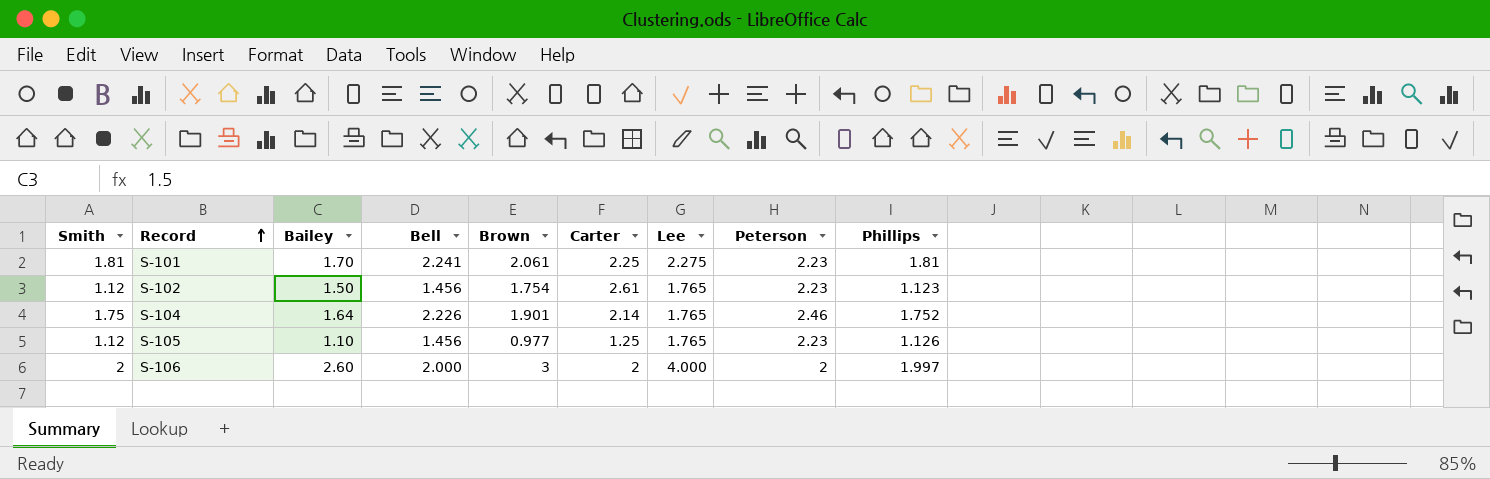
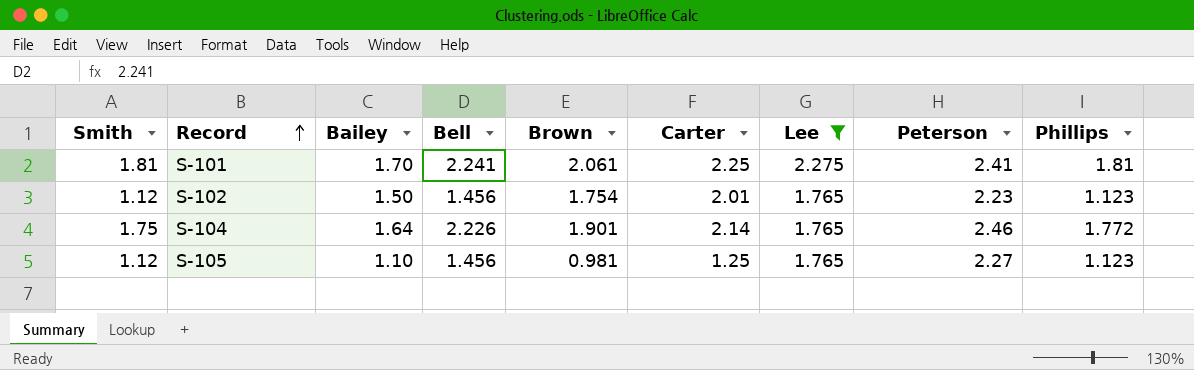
filter: none -> Lee != 4.000
S-101 | Peterson: 2.23 -> 2.41
S-102 | Carter: 2.61 -> 2.01
S-104 | Phillips: 1.752 -> 1.772
S-105 | Brown: 0.977 -> 0.981
S-105 | Peterson: 2.23 -> 2.27
S-105 | Phillips: 1.126 -> 1.123

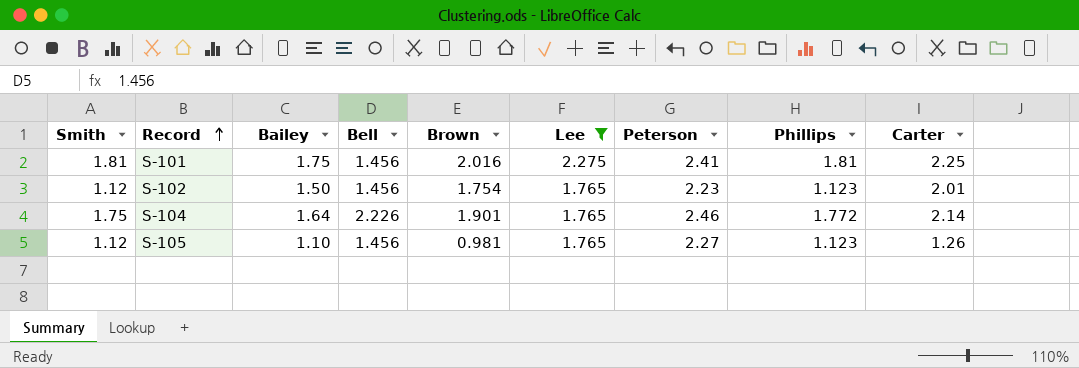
column Carter | position: 6 -> 9
S-101 | Bailey: 1.70 -> 1.75
S-101 | Bell: 2.241 -> 1.456
S-101 | Brown: 2.061 -> 2.016
S-105 | Carter: 1.25 -> 1.26

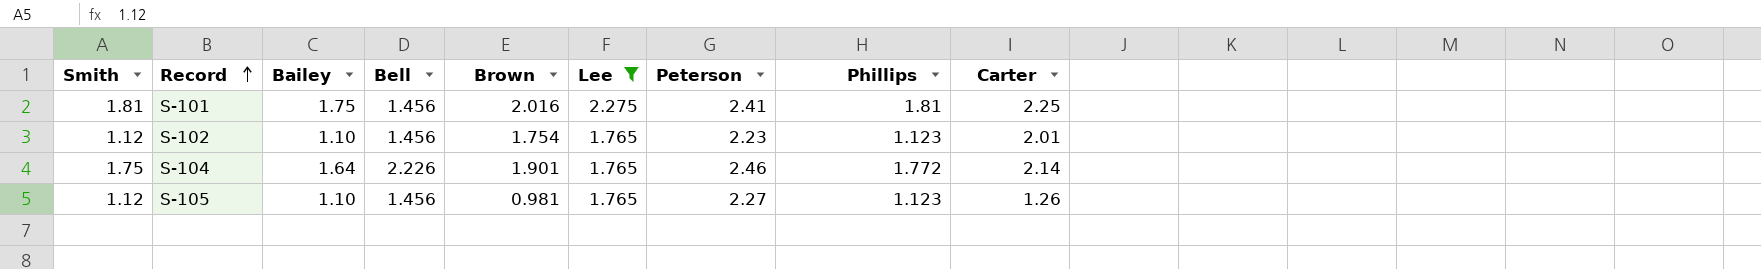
S-102 | Bailey: 1.50 -> 1.10

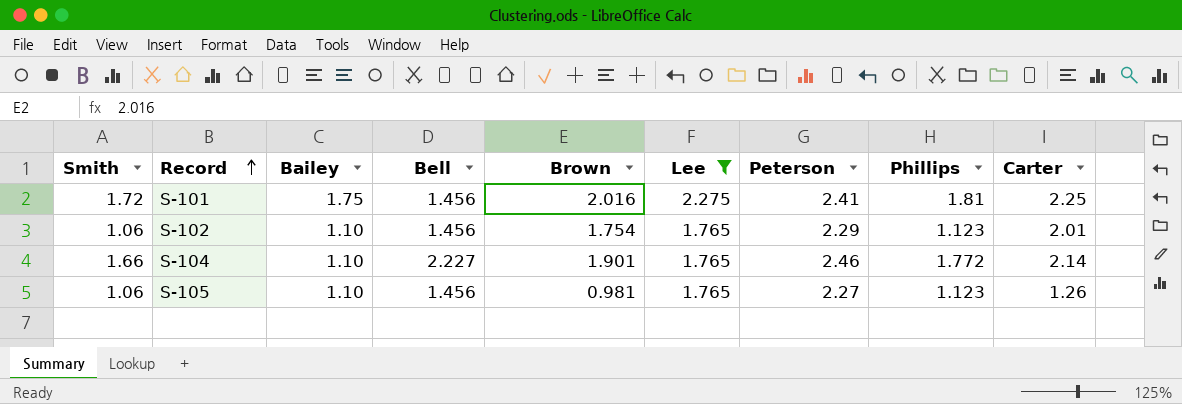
S-101 | Smith: 1.81 -> 1.72
S-102 | Smith: 1.12 -> 1.06
S-102 | Peterson: 2.23 -> 2.29
S-104 | Smith: 1.75 -> 1.66
S-104 | Bailey: 1.64 -> 1.10
S-104 | Bell: 2.226 -> 2.227
S-105 | Smith: 1.12 -> 1.06

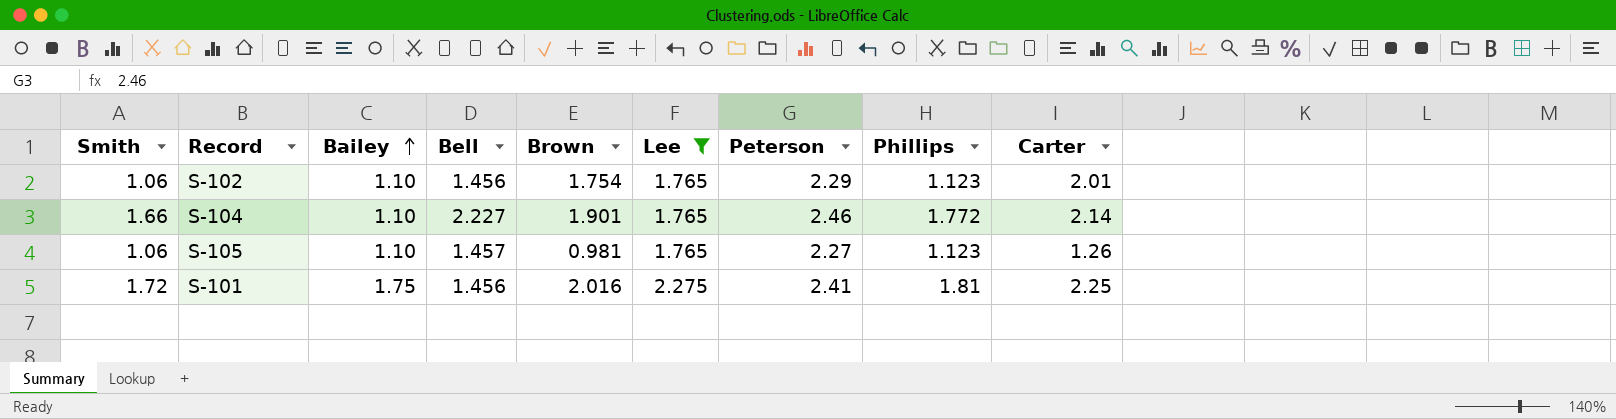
row order: Record ascending -> Bailey ascending
S-105 | Bell: 1.456 -> 1.457

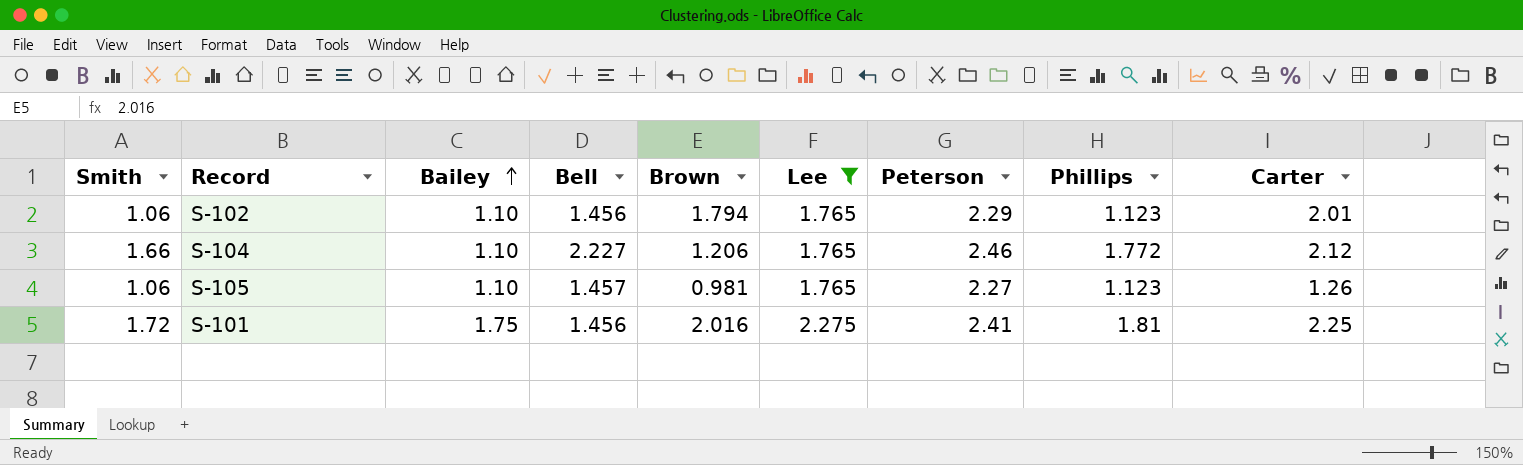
S-102 | Brown: 1.754 -> 1.794
S-104 | Brown: 1.901 -> 1.206
S-104 | Carter: 2.14 -> 2.12

